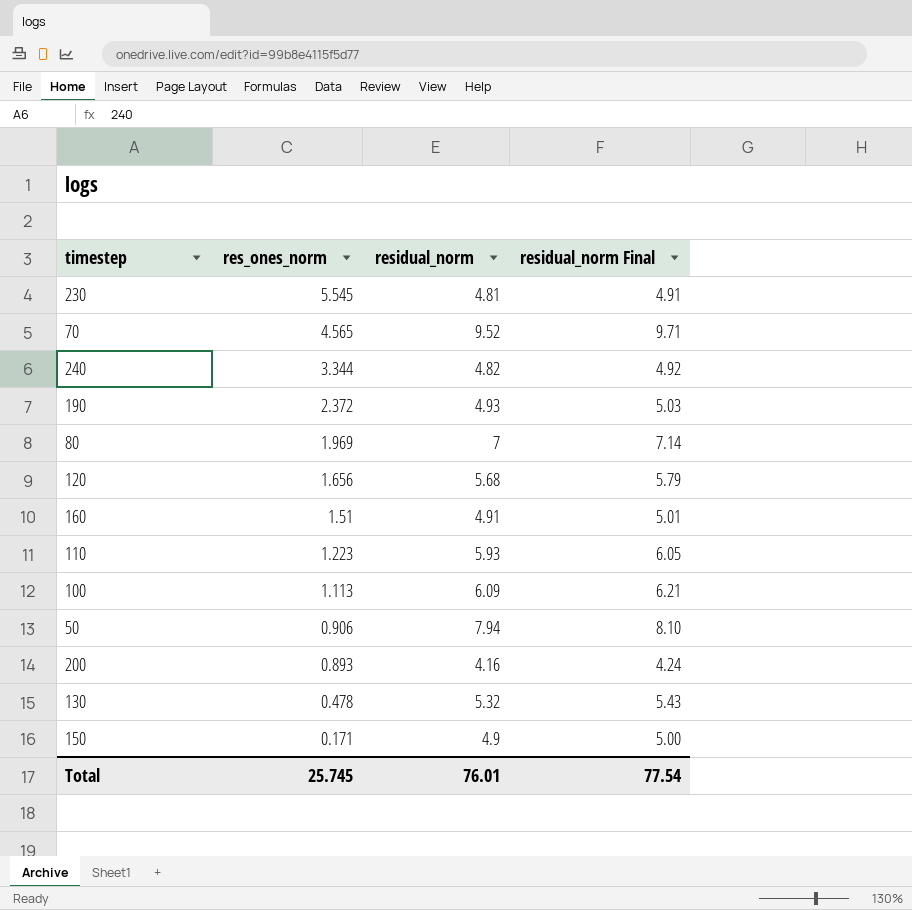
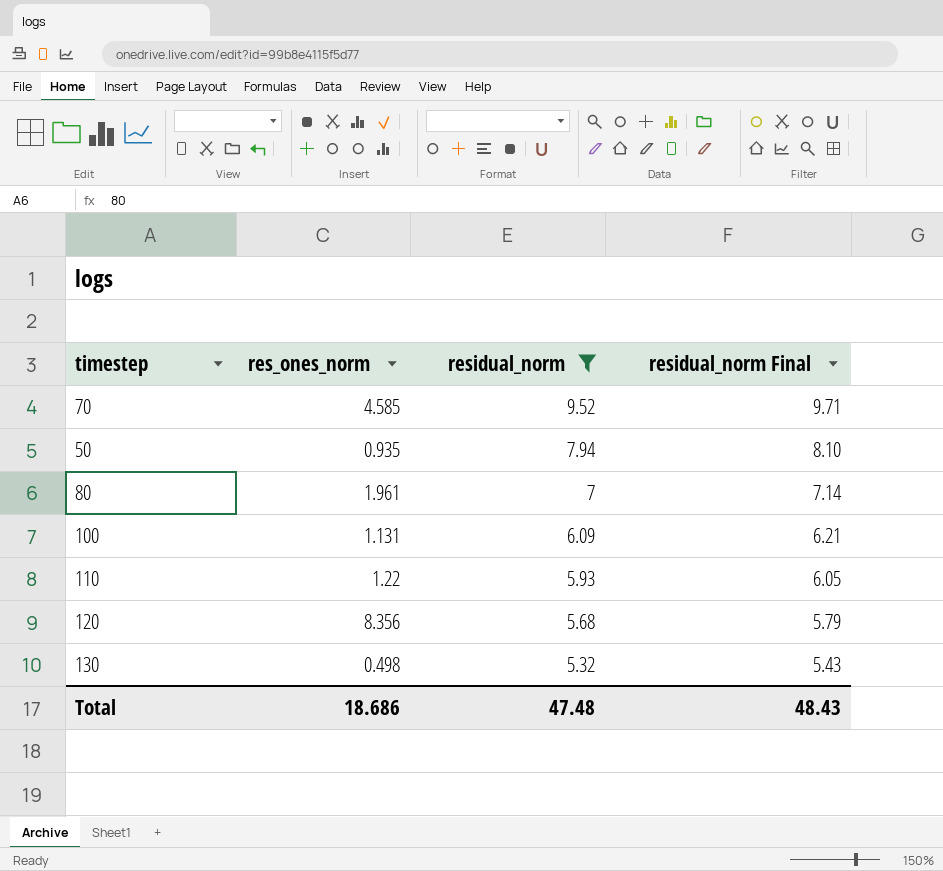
filter: none -> residual_norm >= 5.32
row order: res_ones_norm descending -> residual_norm descending
70 | res_ones_norm: 4.565 -> 4.585
50 | res_ones_norm: 0.906 -> 0.935
80 | res_ones_norm: 1.969 -> 1.961
100 | res_ones_norm: 1.113 -> 1.131
110 | res_ones_norm: 1.223 -> 1.22
120 | res_ones_norm: 1.656 -> 8.356
130 | res_ones_norm: 0.478 -> 0.498
Total | res_ones_norm: 25.745 -> 18.686
Total | residual_norm: 76.01 -> 47.48
Total | residual_norm Final: 77.54 -> 48.43

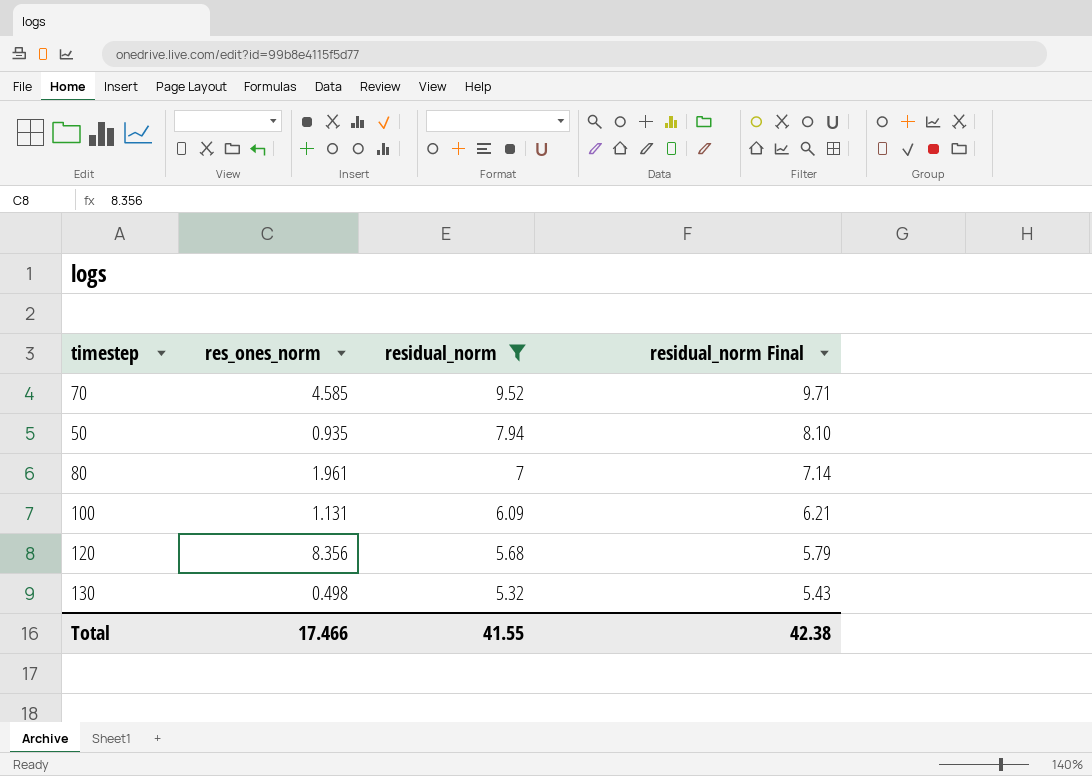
row 110: 1.22 | 5.93 | 6.05 -> none
Total | res_ones_norm: 18.686 -> 17.466
Total | residual_norm: 47.48 -> 41.55
Total | residual_norm Final: 48.43 -> 42.38

